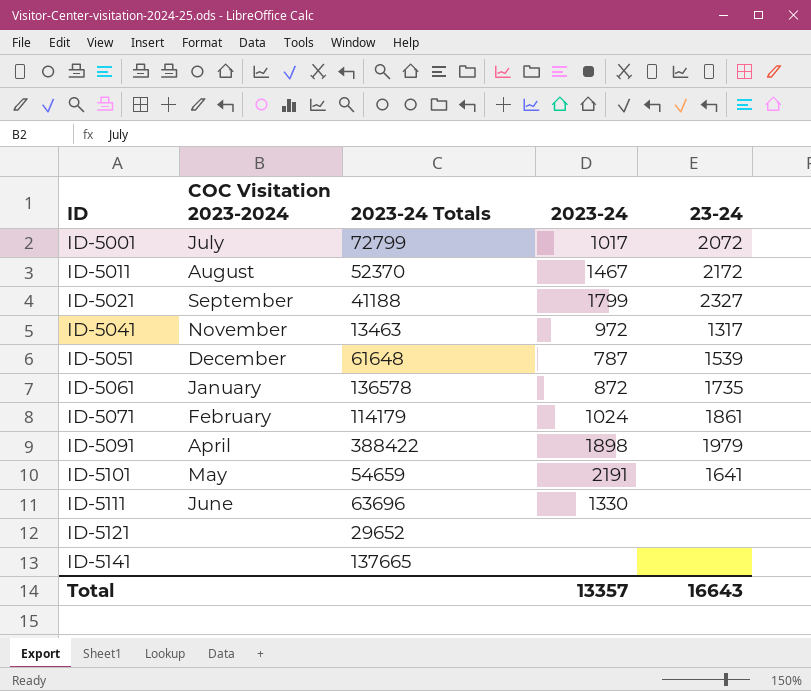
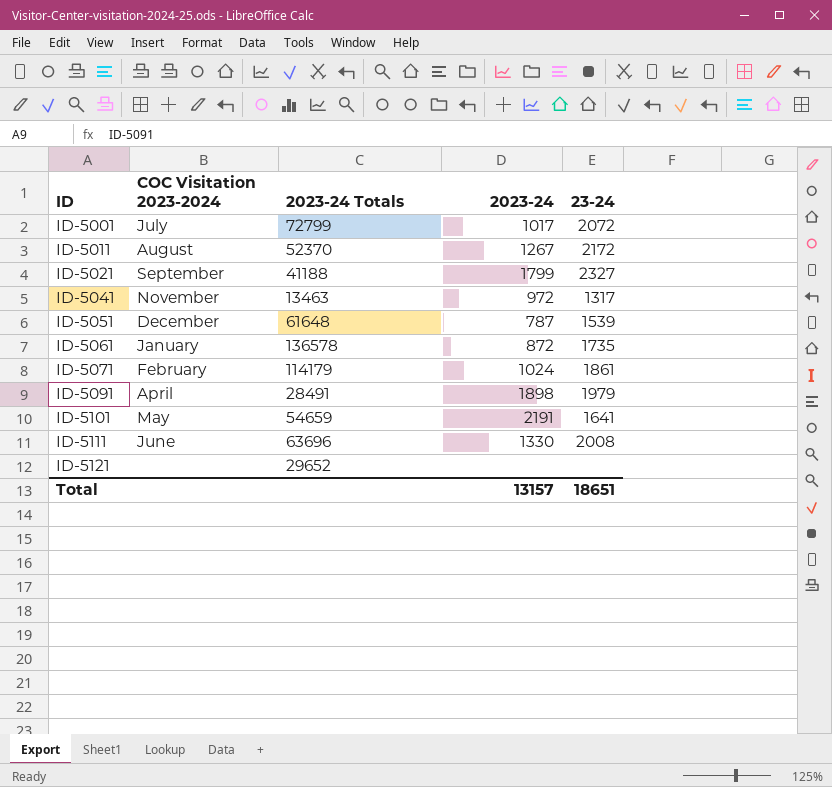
row ID-5141: none | 137665 | none | none -> none
ID-5011 | 2023-24: 1467 -> 1267
ID-5091 | 2023-24 Totals: 388422 -> 28491
ID-5111 | 23-24: none -> 2008
Total | 2023-24: 13357 -> 13157
Total | 23-24: 16643 -> 18651

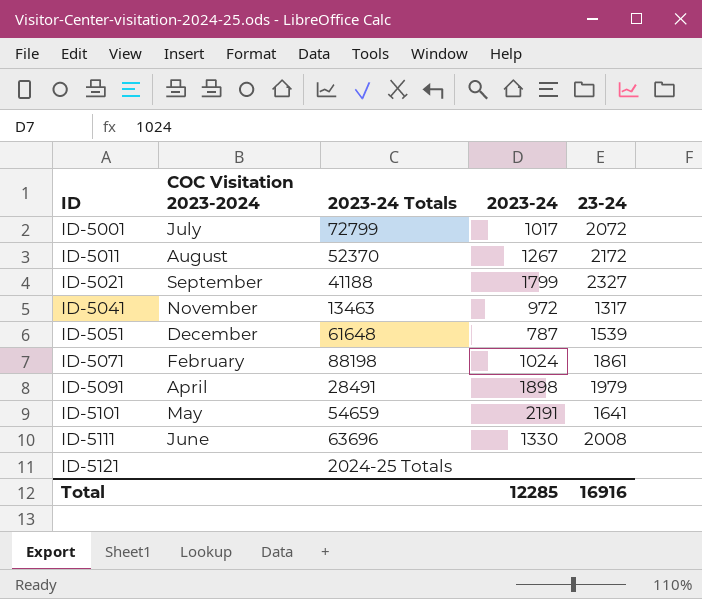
row ID-5061: January | 136578 | 872 | 1735 -> none
ID-5071 | 2023-24 Totals: 114179 -> 88198
ID-5121 | 2023-24 Totals: 29652 -> 2024-25 Totals
Total | 2023-24: 13157 -> 12285
Total | 23-24: 18651 -> 16916

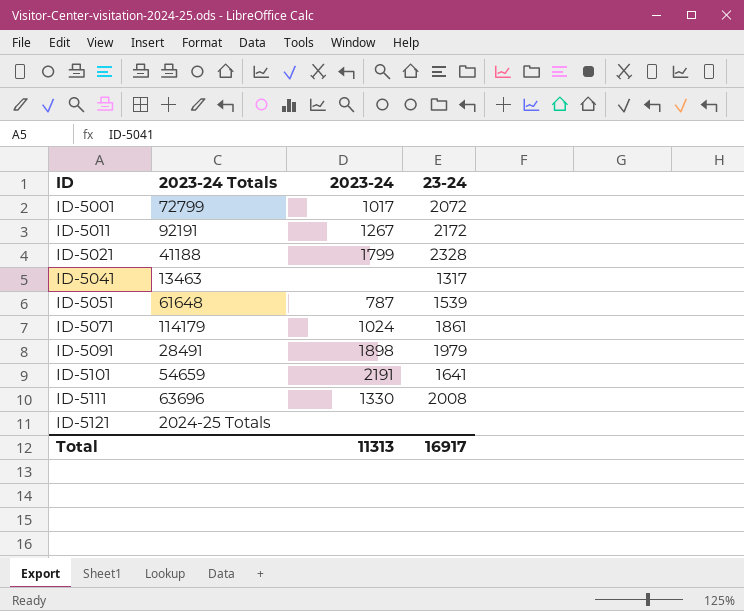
column COC Visitation 2023-2024 | position: 2 -> none
ID-5011 | 2023-24 Totals: 52370 -> 92191
ID-5021 | 23-24: 2327 -> 2328
ID-5041 | 2023-24: 972 -> none
ID-5071 | 2023-24 Totals: 88198 -> 114179
Total | 2023-24: 12285 -> 11313
Total | 23-24: 16916 -> 16917

